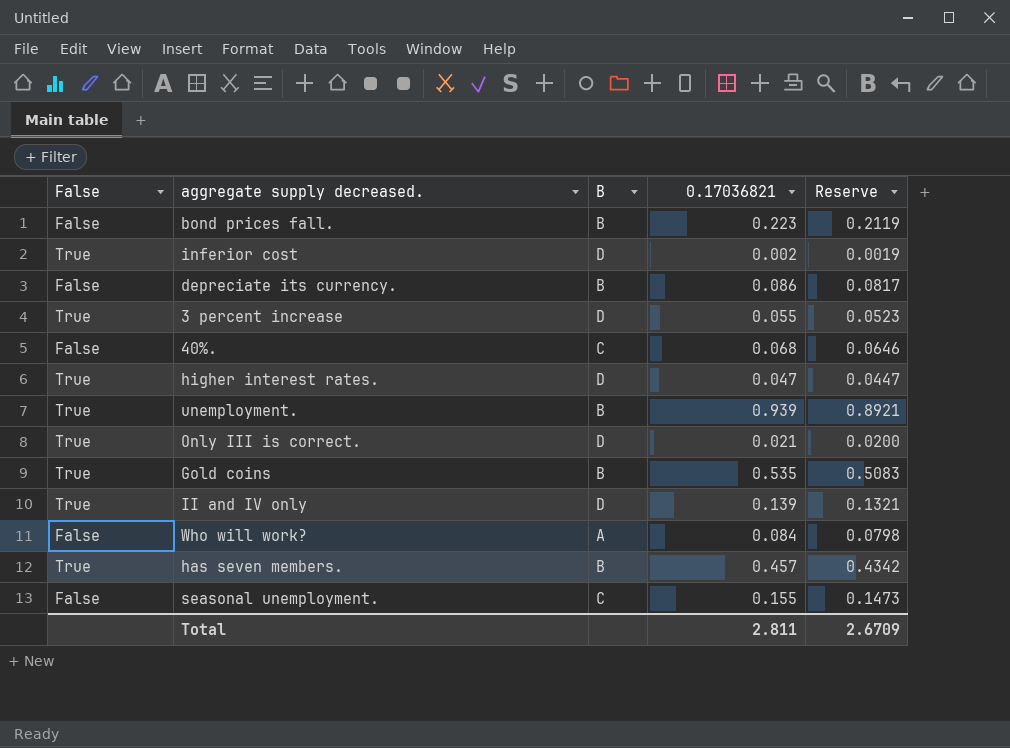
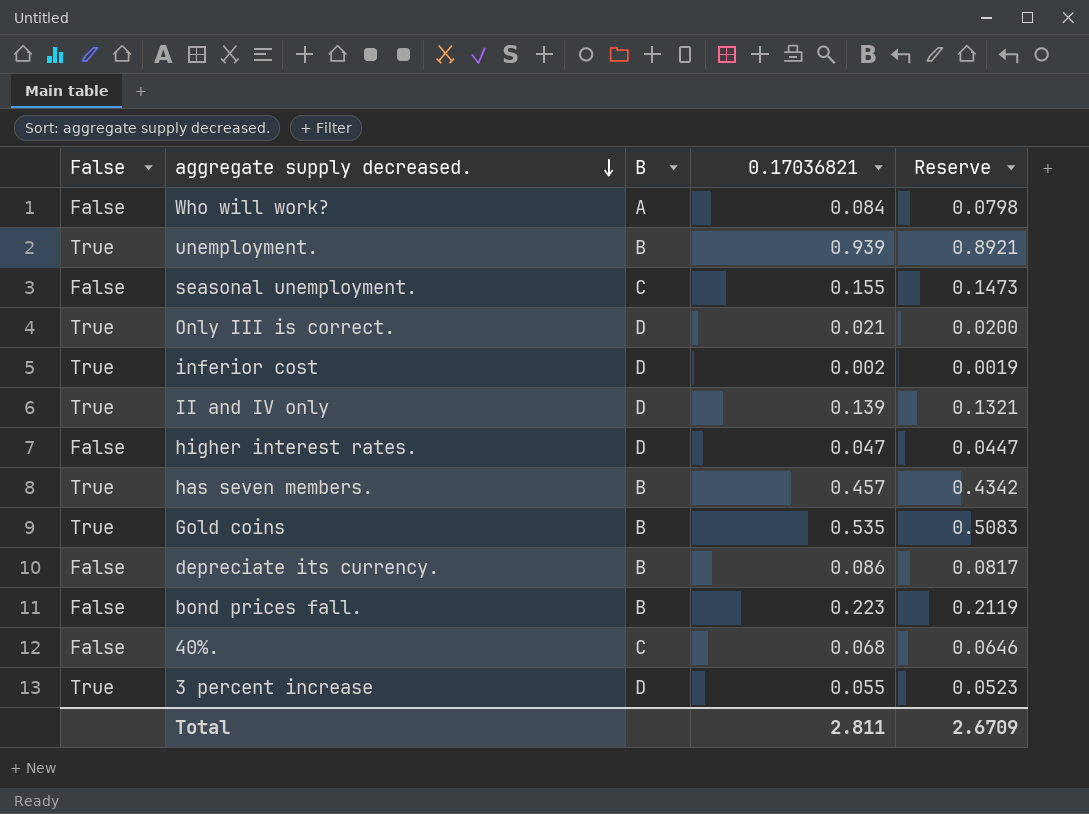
row order: none -> aggregate supply decreased. descending
higher interest rates. | False: True -> False

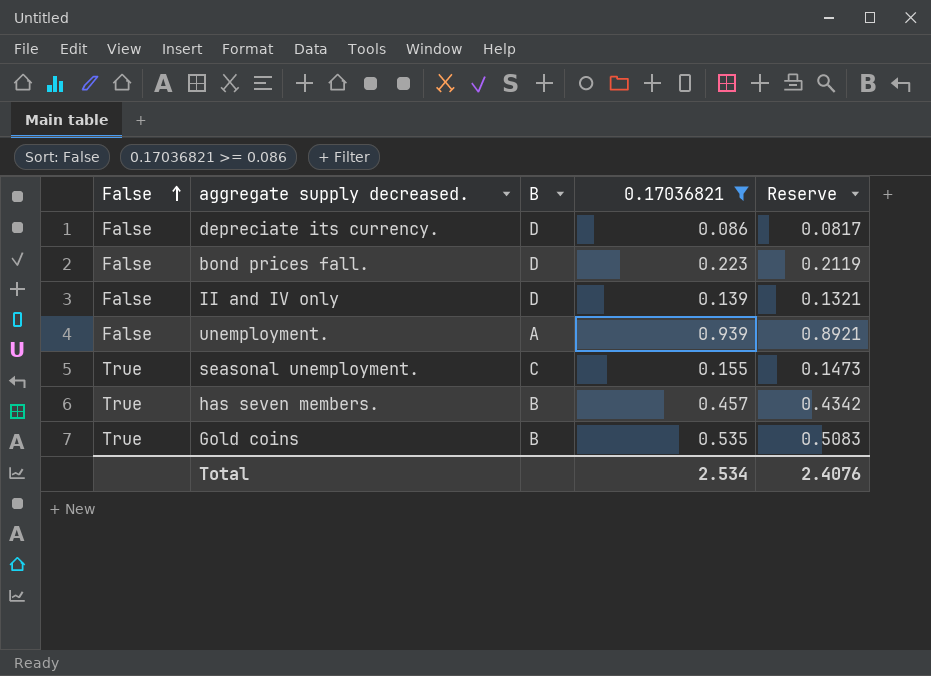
filter: none -> 0.17036821 >= 0.086
row order: aggregate supply decreased. descending -> False ascending
depreciate its currency. | B: B -> D
bond prices fall. | B: B -> D
II and IV only | False: True -> False
unemployment. | False: True -> False
unemployment. | B: B -> A
seasonal unemployment. | False: False -> True
Total | 0.17036821: 2.811 -> 2.534
Total | Reserve: 2.6709 -> 2.4076

